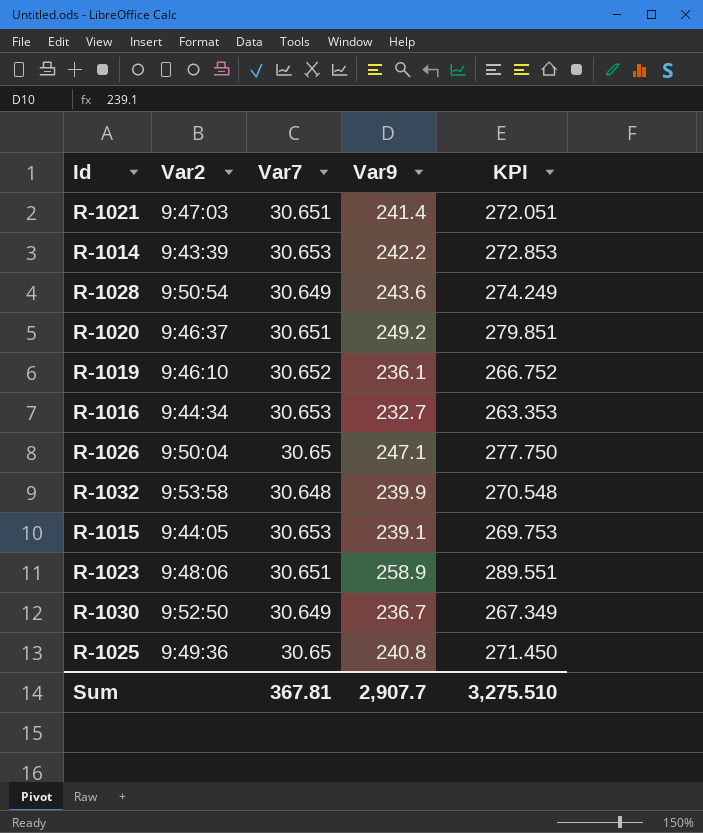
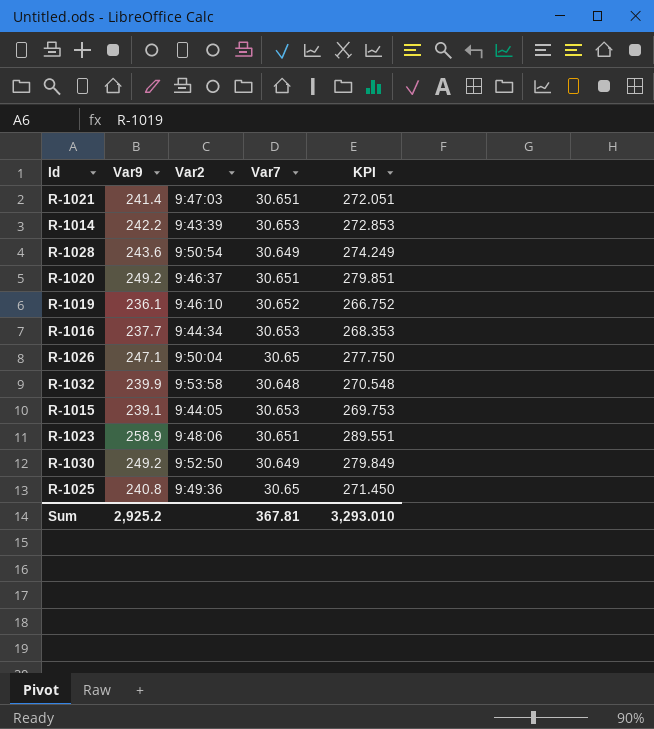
column Var9 | position: 4 -> 2
R-1016 | Var9: 232.7 -> 237.7
R-1016 | KPI: 263.353 -> 268.353
R-1030 | Var9: 236.7 -> 249.2
R-1030 | KPI: 267.349 -> 279.849
Sum | Var9: 2,907.7 -> 2,925.2
Sum | KPI: 3,275.510 -> 3,293.010

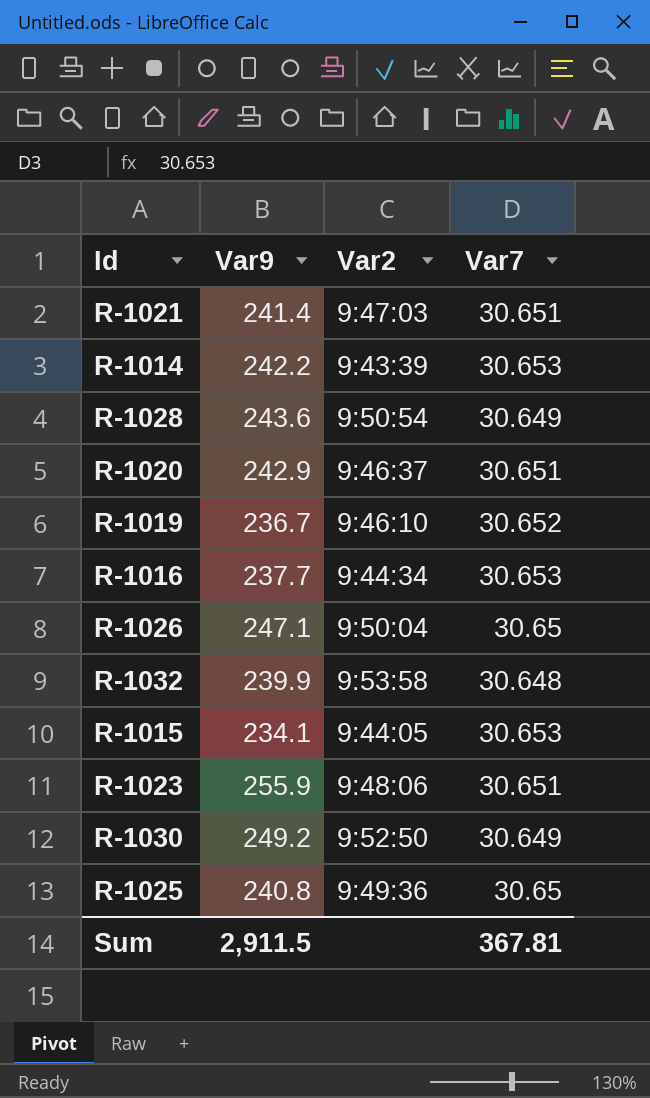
column KPI | formula: [Var9] + [Var7] -> none
R-1020 | Var9: 249.2 -> 242.9
R-1019 | Var9: 236.1 -> 236.7
R-1015 | Var9: 239.1 -> 234.1
R-1023 | Var9: 258.9 -> 255.9
Sum | Var9: 2,925.2 -> 2,911.5

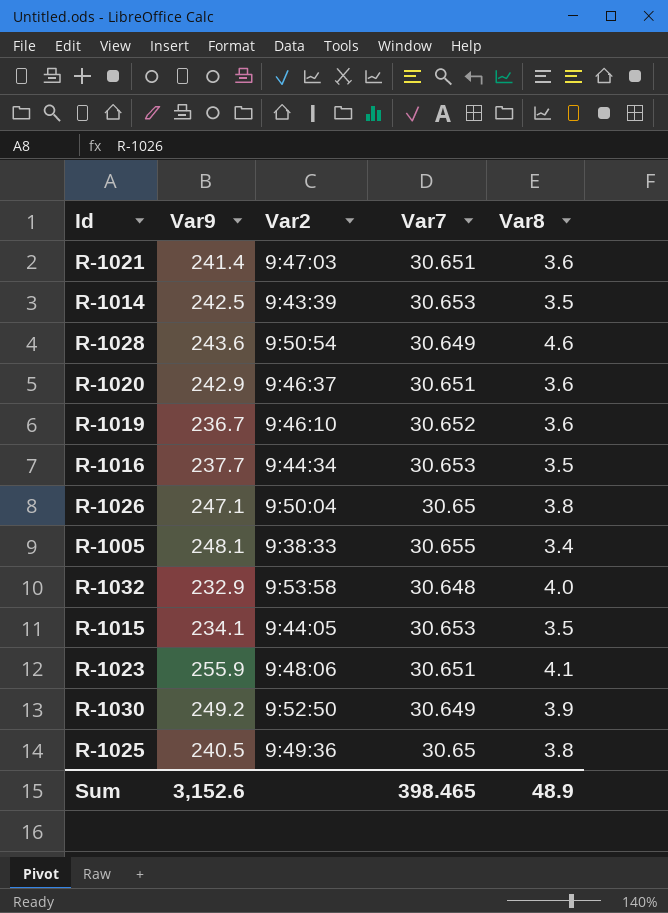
column Var8 | position: none -> 5
R-1014 | Var9: 242.2 -> 242.5
row R-1005: none -> 248.1 | 9:38:33 | 30.655 | 3.4
R-1032 | Var9: 239.9 -> 232.9
R-1025 | Var9: 240.8 -> 240.5
Sum | Var9: 2,911.5 -> 3,152.6
Sum | Var7: 367.81 -> 398.465

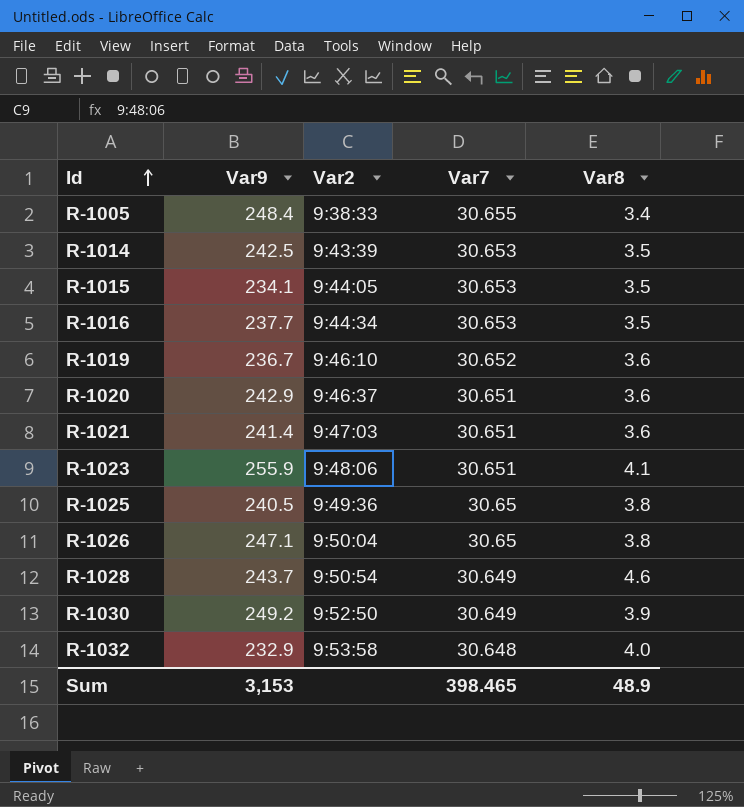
row order: none -> Id ascending
R-1005 | Var9: 248.1 -> 248.4
R-1028 | Var9: 243.6 -> 243.7
Sum | Var9: 3,152.6 -> 3,153

